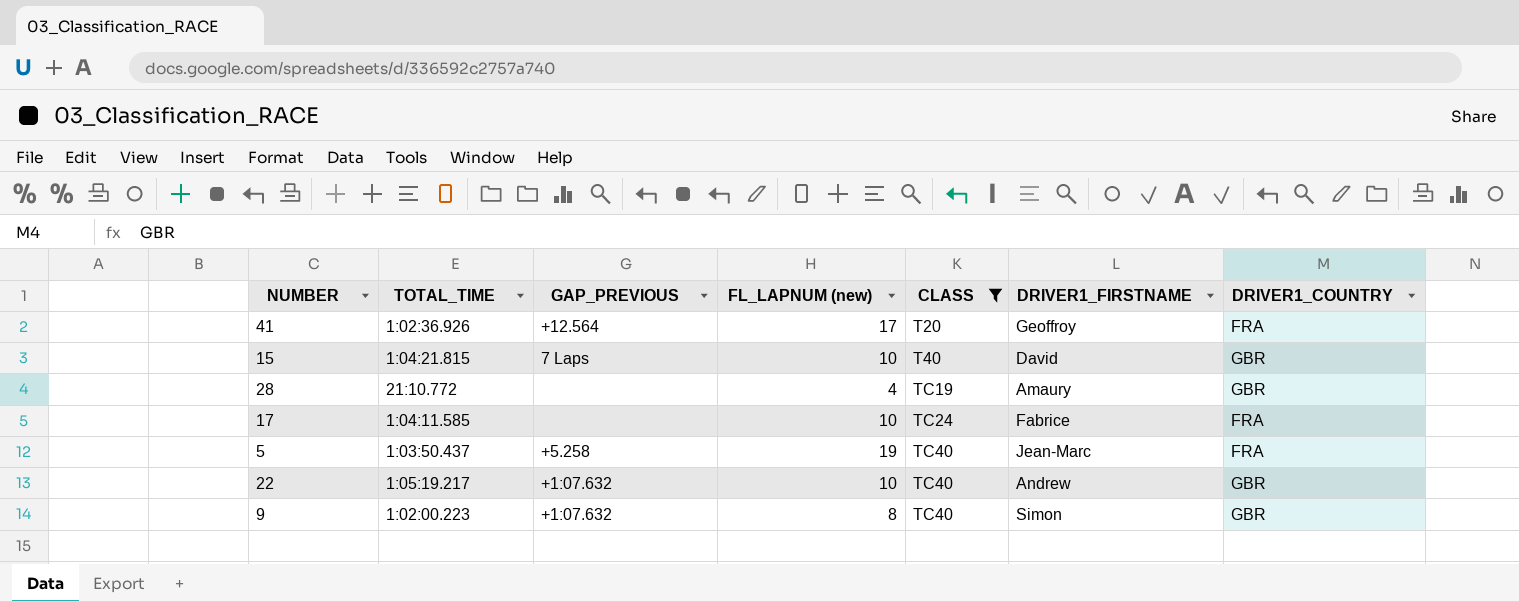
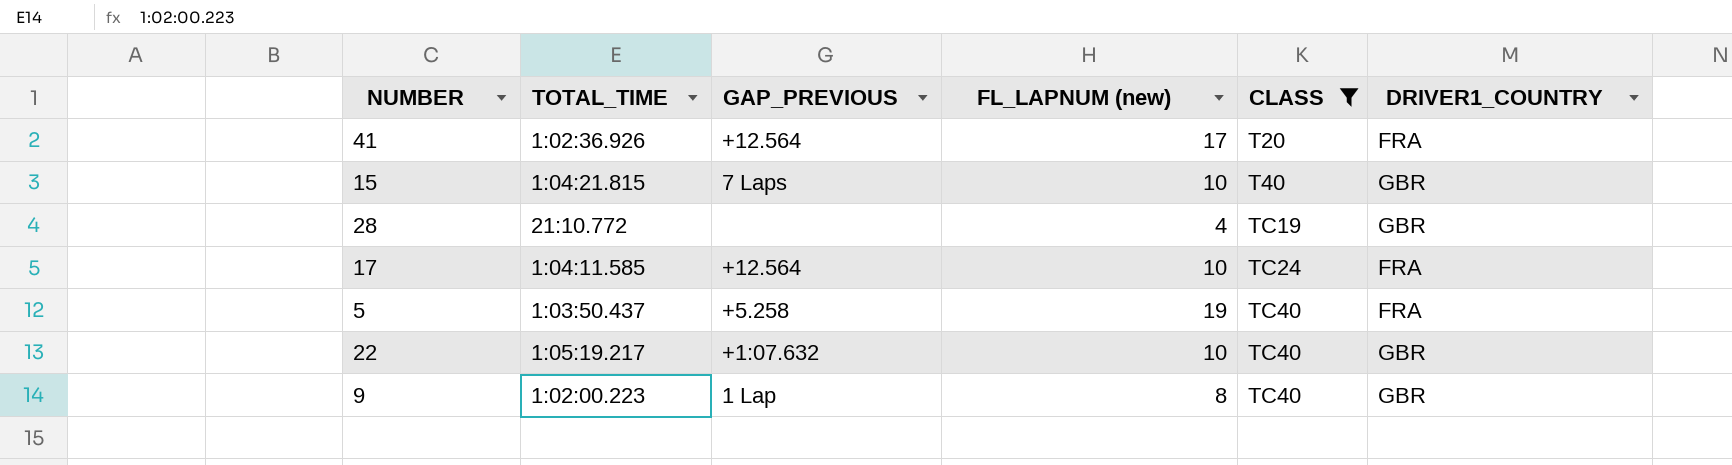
column DRIVER1_FIRSTNAME | position: 6 -> none
17 | GAP_PREVIOUS: none -> +12.564
9 | GAP_PREVIOUS: +1:07.632 -> 1 Lap

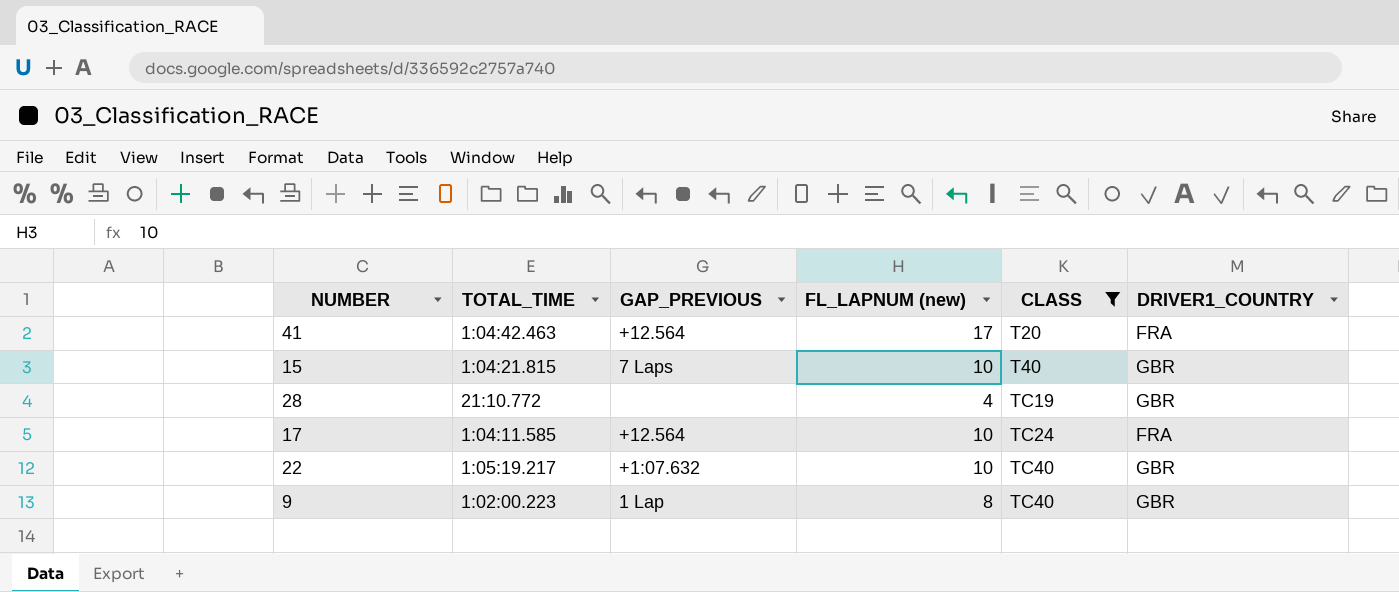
row 5: 1:03:50.437 | +5.258 | 19 | TC40 | FRA -> none
41 | TOTAL_TIME: 1:02:36.926 -> 1:04:42.463

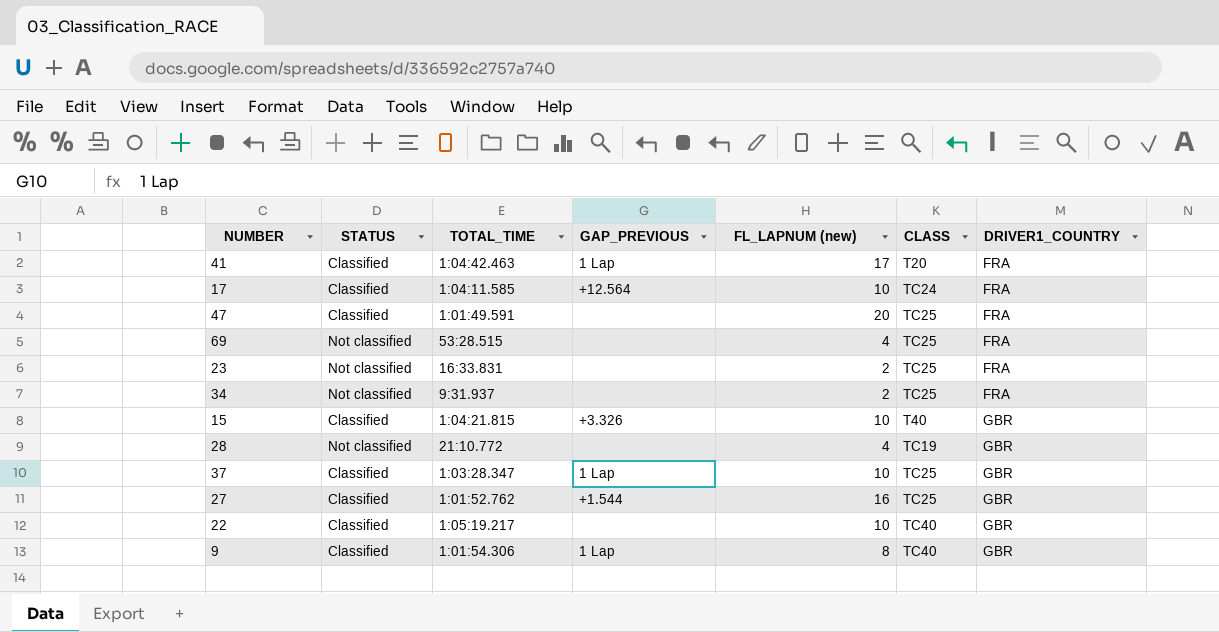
filter: CLASS != TC25 -> none
row order: CLASS ascending -> DRIVER1_COUNTRY ascending
column STATUS | position: none -> 2
41 | GAP_PREVIOUS: +12.564 -> 1 Lap
15 | GAP_PREVIOUS: 7 Laps -> +3.326
22 | GAP_PREVIOUS: +1:07.632 -> none
9 | TOTAL_TIME: 1:02:00.223 -> 1:01:54.306

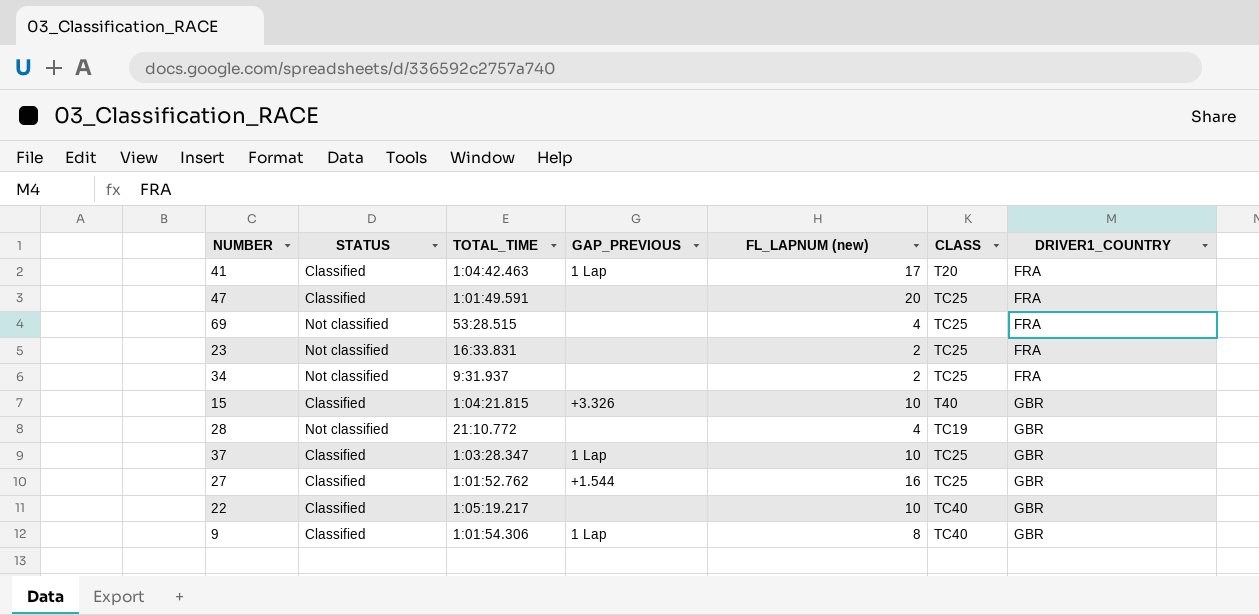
row 17: Classified | 1:04:11.585 | +12.564 | 10 | TC24 | FRA -> none

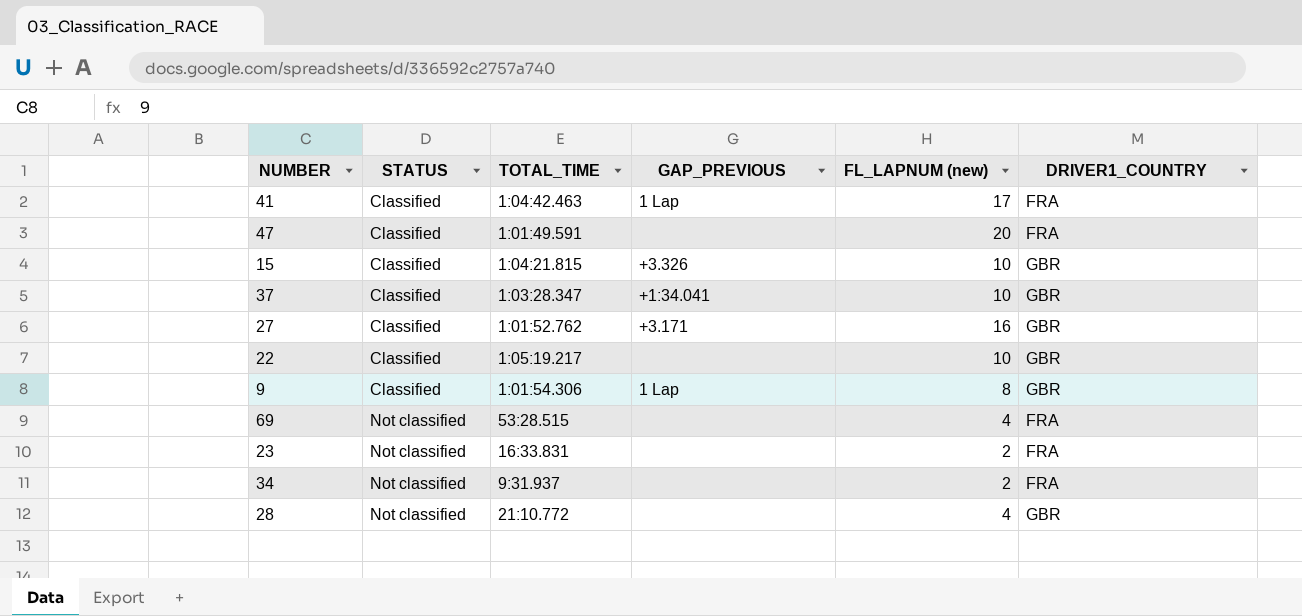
row order: DRIVER1_COUNTRY ascending -> STATUS ascending
column CLASS | position: 6 -> none
37 | GAP_PREVIOUS: 1 Lap -> +1:34.041
27 | GAP_PREVIOUS: +1.544 -> +3.171

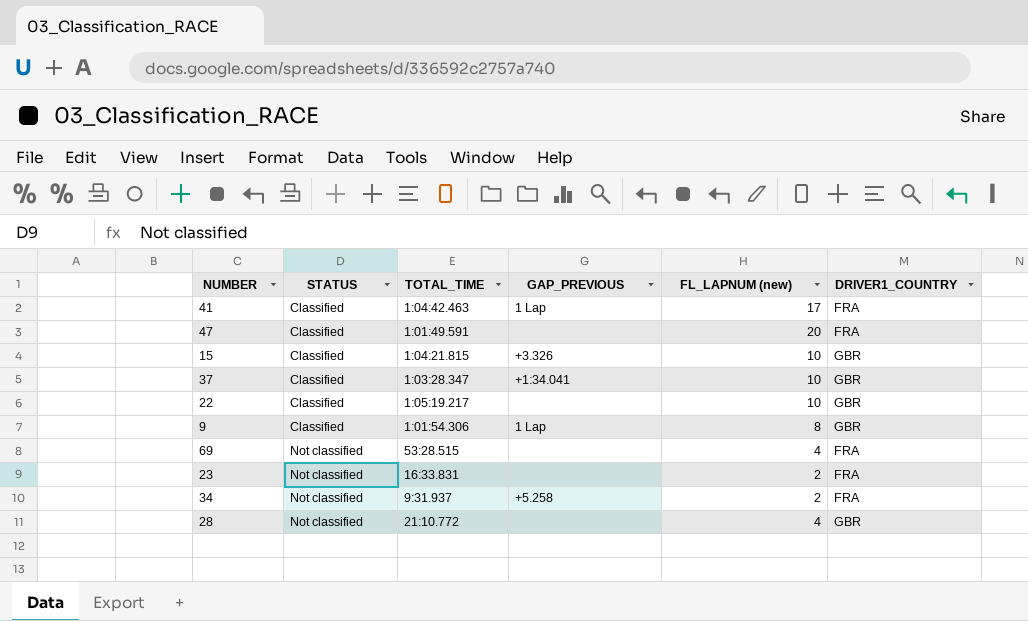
row 27: Classified | 1:01:52.762 | +3.171 | 16 | GBR -> none
34 | GAP_PREVIOUS: none -> +5.258

